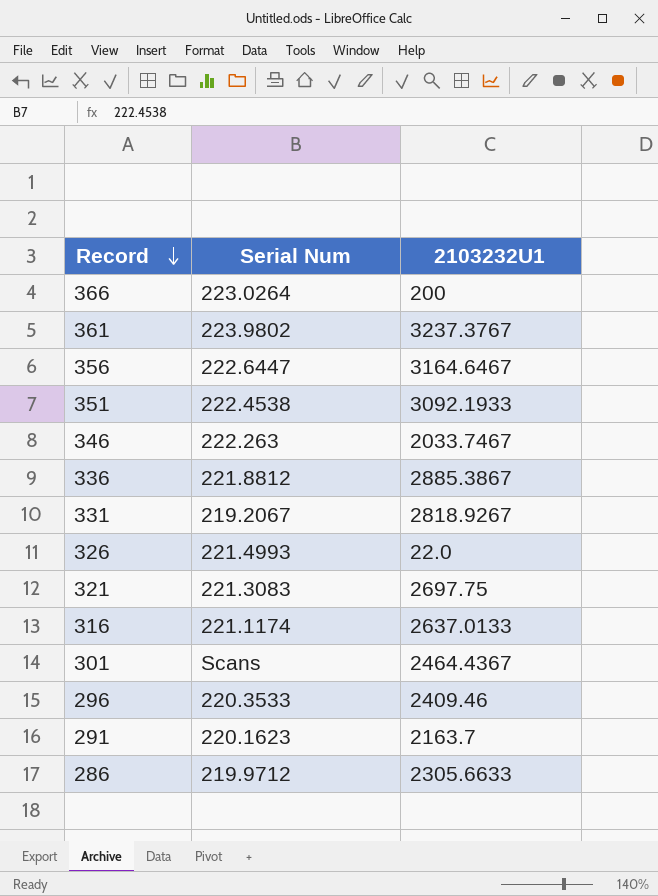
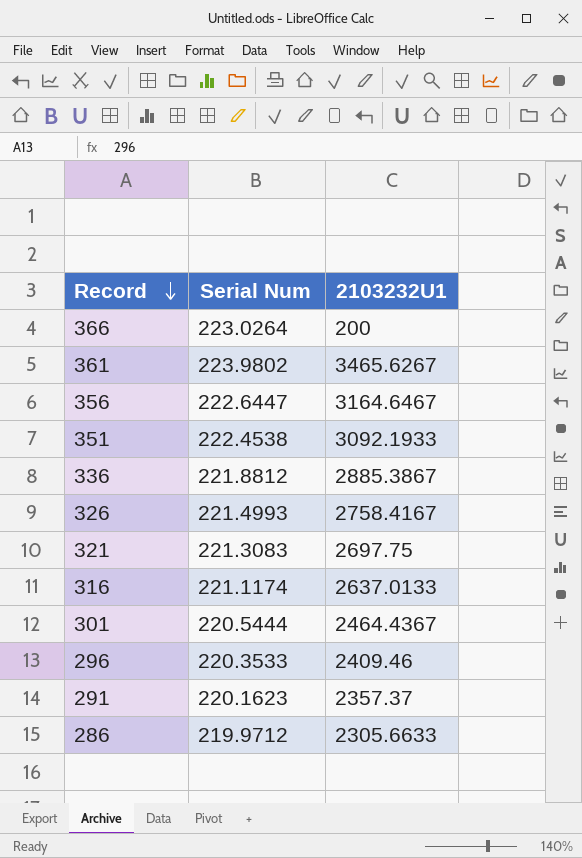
row 346: 222.263 | 2033.7467 -> none
row 331: 219.2067 | 2818.9267 -> none
361 | 2103232U1: 3237.3767 -> 3465.6267
326 | 2103232U1: 22.0 -> 2758.4167
301 | Serial Num: Scans -> 220.5444
291 | 2103232U1: 2163.7 -> 2357.37

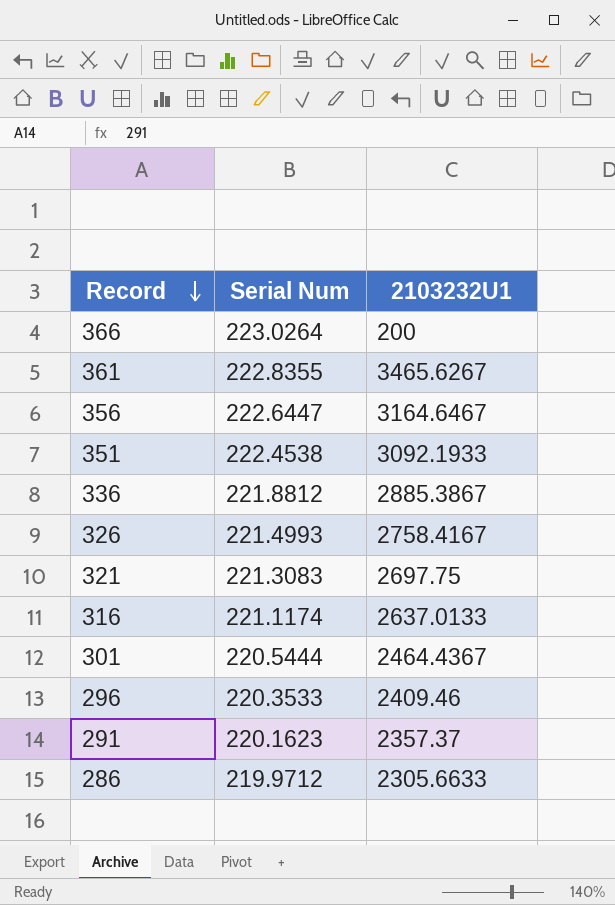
361 | Serial Num: 223.9802 -> 222.8355

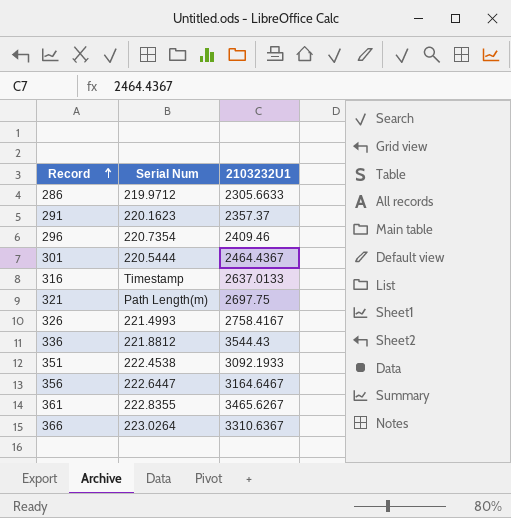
row order: Record descending -> Record ascending
296 | Serial Num: 220.3533 -> 220.7354
316 | Serial Num: 221.1174 -> Timestamp
321 | Serial Num: 221.3083 -> Path Length(m)
336 | 2103232U1: 2885.3867 -> 3544.43
366 | 2103232U1: 200 -> 3310.6367

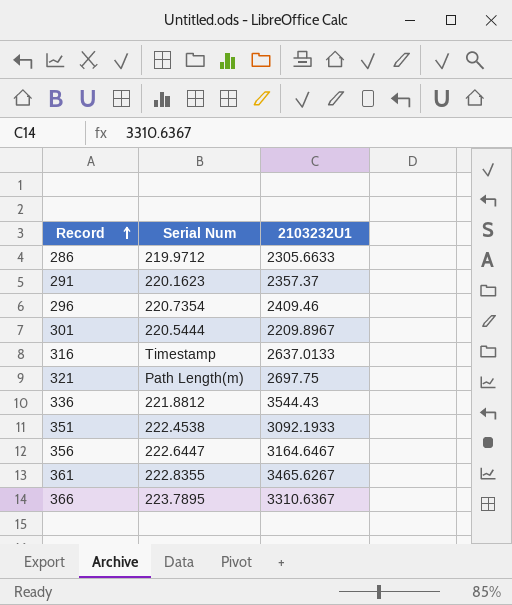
row 326: 221.4993 | 2758.4167 -> none
301 | 2103232U1: 2464.4367 -> 2209.8967
366 | Serial Num: 223.0264 -> 223.7895

